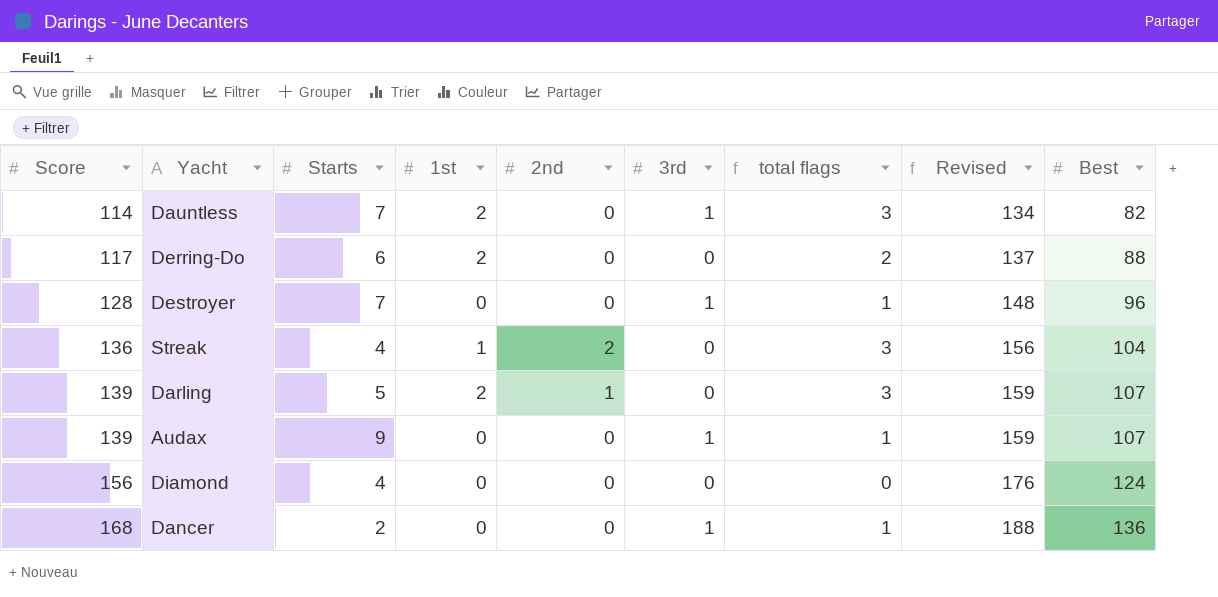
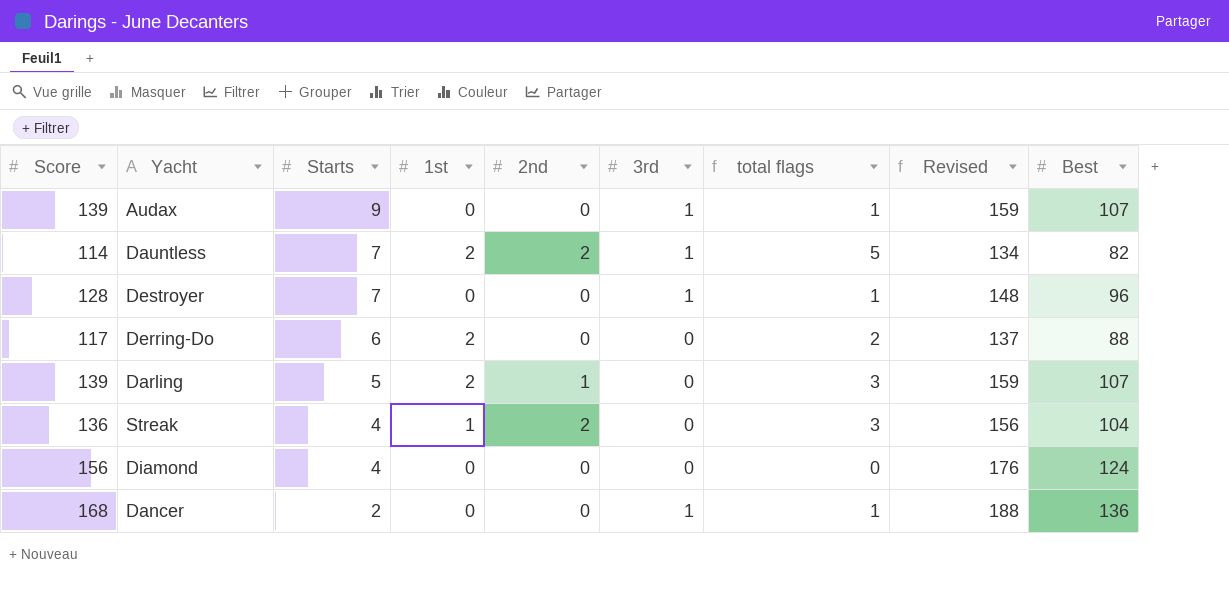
row order: Score ascending -> Starts descending
Dauntless | 2nd: 0 -> 2
Dauntless | total flags: 3 -> 5

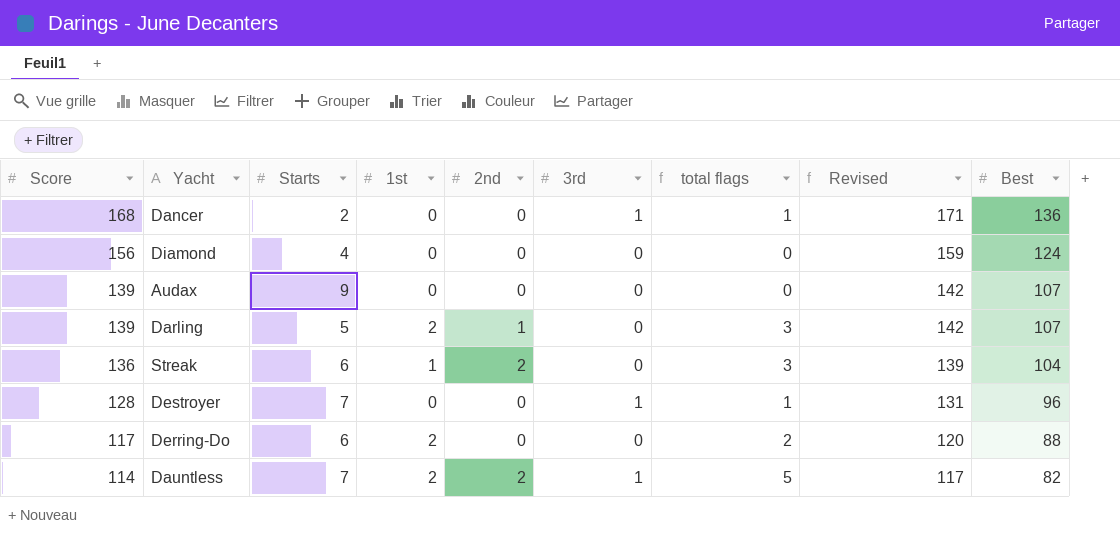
row order: Starts descending -> Score descending
column Revised | formula: [Score] + 20 -> [Score] + 3
Audax | 3rd: 1 -> 0
Audax | total flags: 1 -> 0
Streak | Starts: 4 -> 6

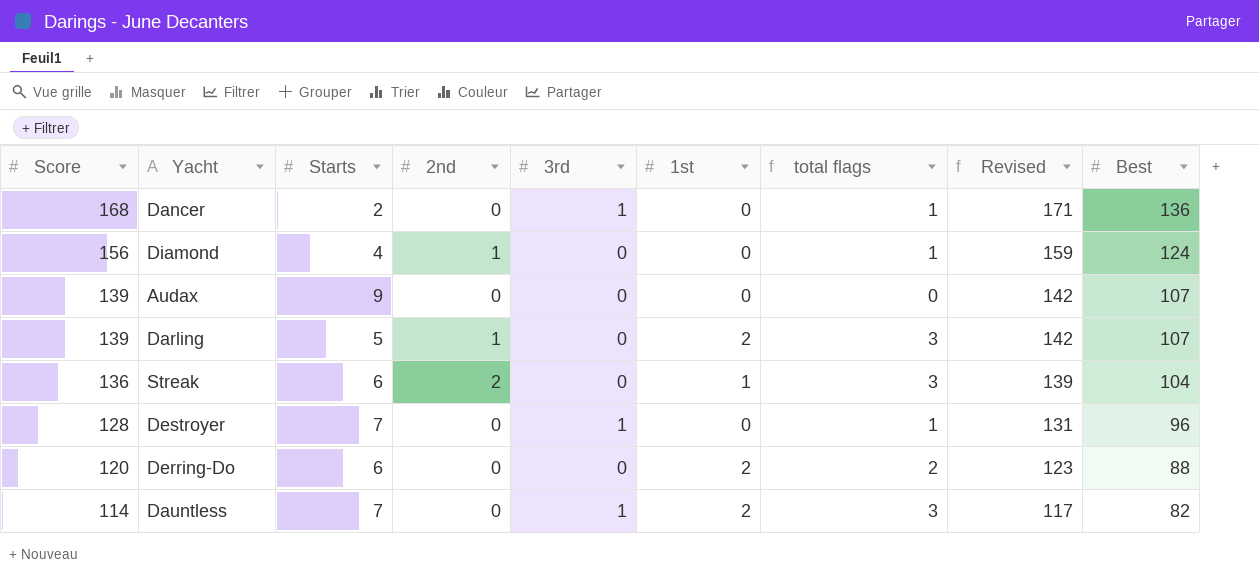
column 1st | position: 4 -> 6
Diamond | 2nd: 0 -> 1
Diamond | total flags: 0 -> 1
Derring-Do | Score: 117 -> 120
Derring-Do | Revised: 120 -> 123
Dauntless | 2nd: 2 -> 0
Dauntless | total flags: 5 -> 3

